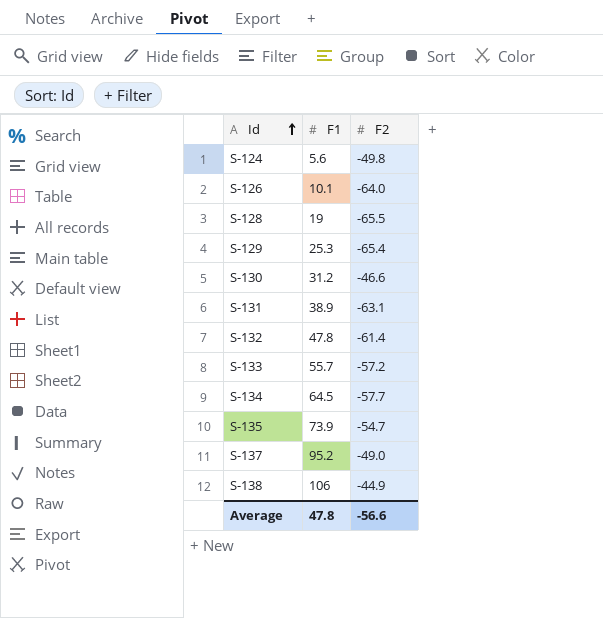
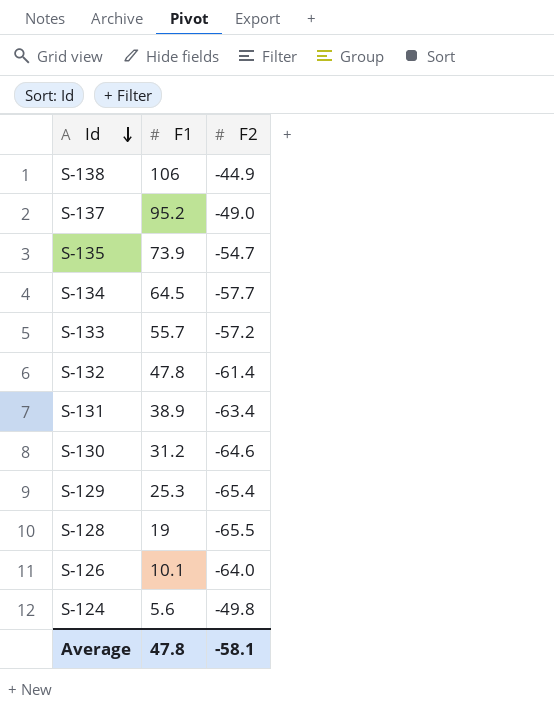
row order: Id ascending -> Id descending
S-131 | F2: -63.1 -> -63.4
S-130 | F2: -46.6 -> -64.6
Average | F2: -56.6 -> -58.1

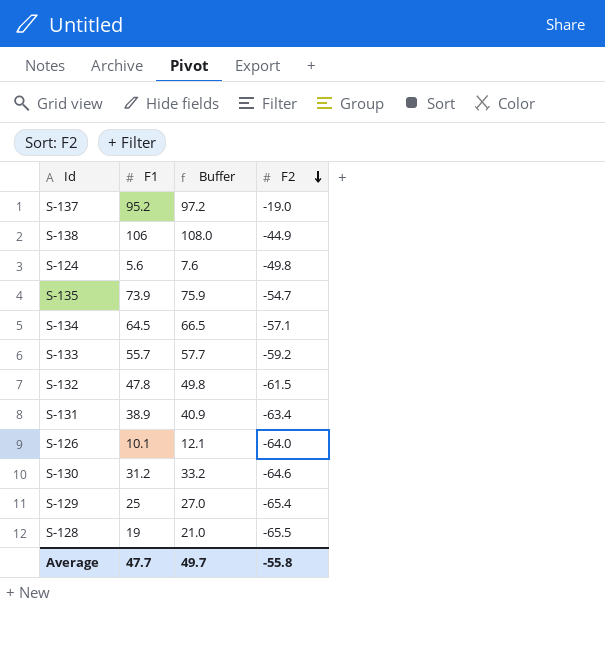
row order: Id descending -> F2 descending
column Buffer | formula: none -> [F1] + 2
S-137 | F2: -49.0 -> -19.0
S-134 | F2: -57.7 -> -57.1
S-133 | F2: -57.2 -> -59.2
S-132 | F2: -61.4 -> -61.5
S-129 | F1: 25.3 -> 25
Average | F1: 47.8 -> 47.7
Average | F2: -58.1 -> -55.8

